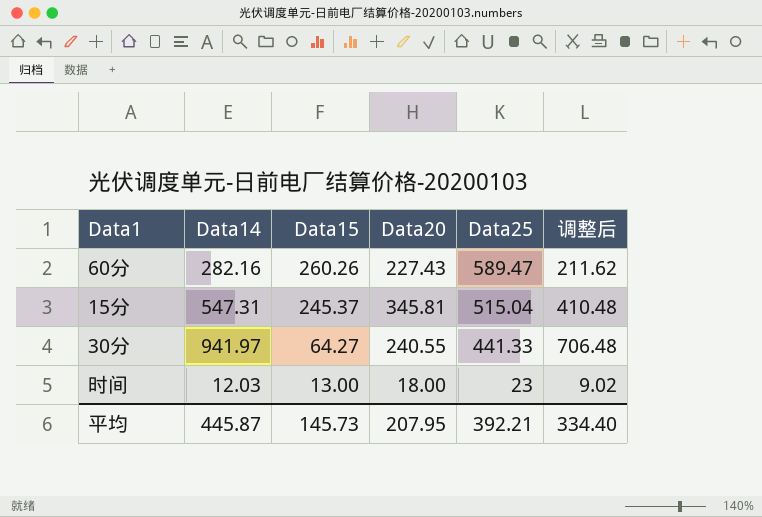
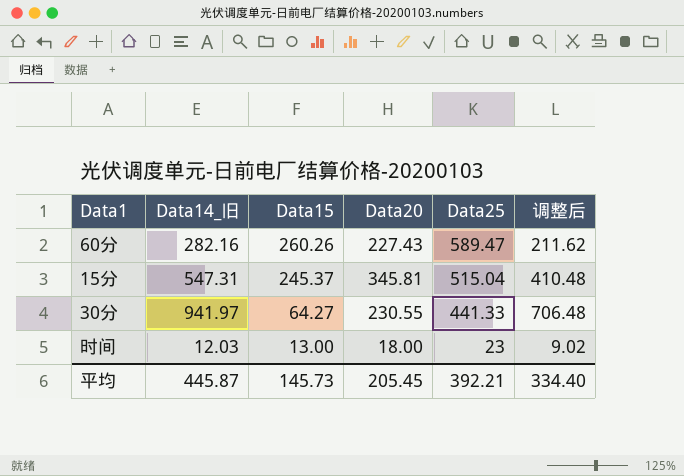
column name: Data14 -> Data14_旧
30分 | Data20: 240.55 -> 230.55
平均 | Data20: 207.95 -> 205.45

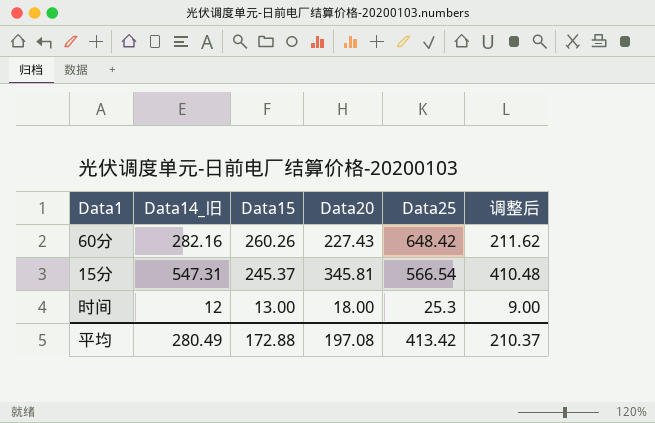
row 30分: 941.97 | 64.27 | 230.55 | 441.33 | 706.48 -> none
60分 | Data25: 589.47 -> 648.42
15分 | Data25: 515.04 -> 566.54
时间 | Data14_旧: 12.03 -> 12
时间 | Data25: 23 -> 25.3
时间 | 调整后: 9.02 -> 9.00
平均 | Data14_旧: 445.87 -> 280.49
平均 | Data15: 145.73 -> 172.88
平均 | Data20: 205.45 -> 197.08
平均 | Data25: 392.21 -> 413.42
平均 | 调整后: 334.40 -> 210.37

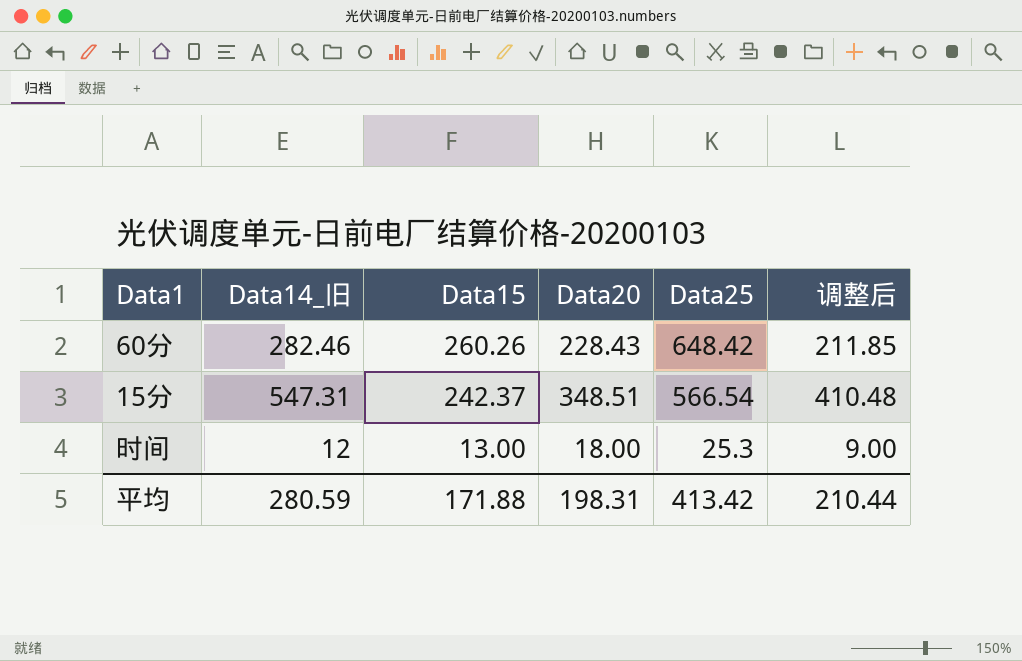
60分 | Data14_旧: 282.16 -> 282.46
60分 | Data20: 227.43 -> 228.43
60分 | 调整后: 211.62 -> 211.85
15分 | Data15: 245.37 -> 242.37
15分 | Data20: 345.81 -> 348.51
平均 | Data14_旧: 280.49 -> 280.59
平均 | Data15: 172.88 -> 171.88
平均 | Data20: 197.08 -> 198.31
平均 | 调整后: 210.37 -> 210.44

